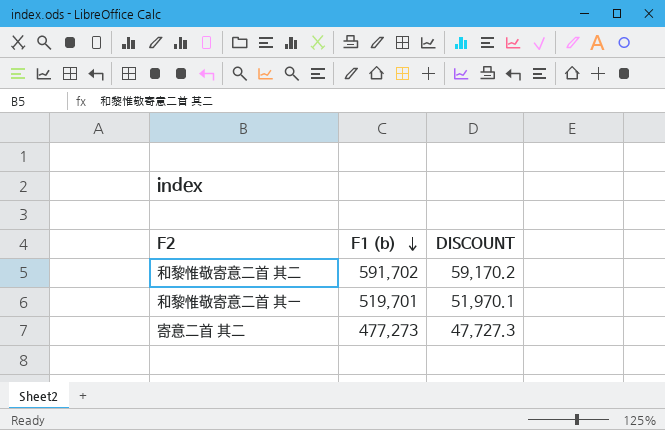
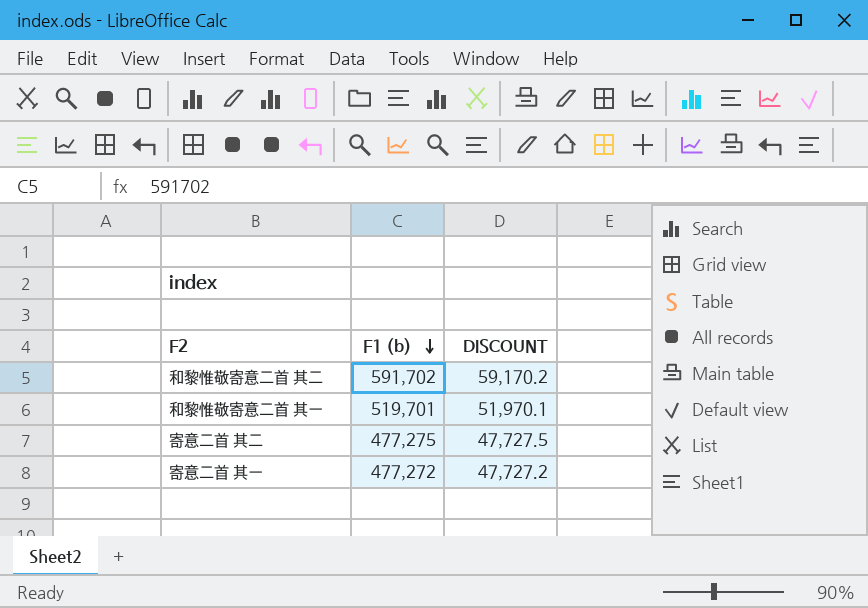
寄意二首 其二 | F1 (b): 477,273 -> 477,275
寄意二首 其二 | DISCOUNT: 47,727.3 -> 47,727.5
row 寄意二首 其一: none -> 477,272 | 47,727.2

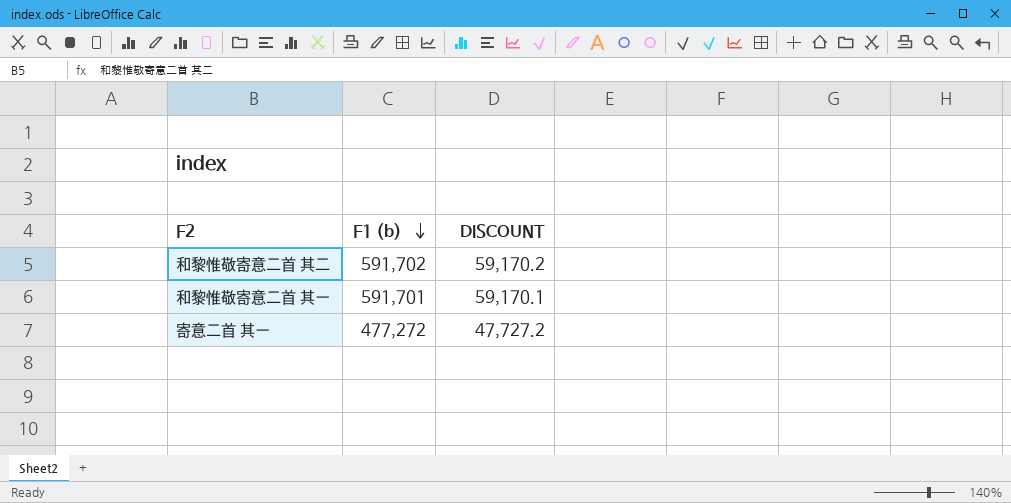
row 寄意二首 其二: 477,275 | 47,727.5 -> none
和黎惟敬寄意二首 其一 | F1 (b): 519,701 -> 591,701
和黎惟敬寄意二首 其一 | DISCOUNT: 51,970.1 -> 59,170.1

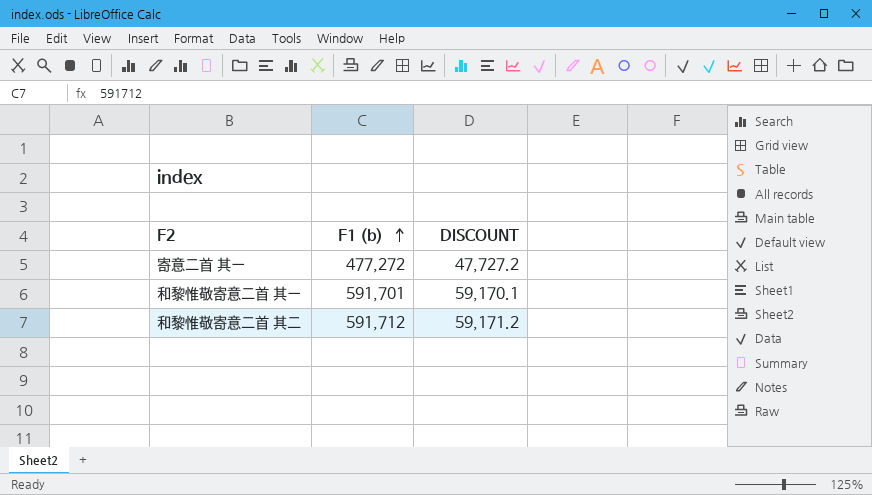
row order: F1 (b) descending -> F1 (b) ascending
和黎惟敬寄意二首 其二 | F1 (b): 591,702 -> 591,712
和黎惟敬寄意二首 其二 | DISCOUNT: 59,170.2 -> 59,171.2

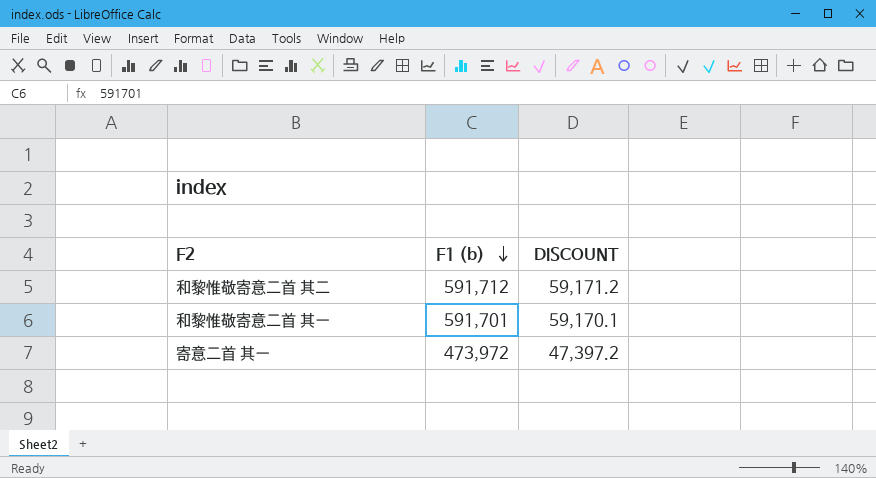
row order: F1 (b) ascending -> F1 (b) descending
寄意二首 其一 | F1 (b): 477,272 -> 473,972
寄意二首 其一 | DISCOUNT: 47,727.2 -> 47,397.2

